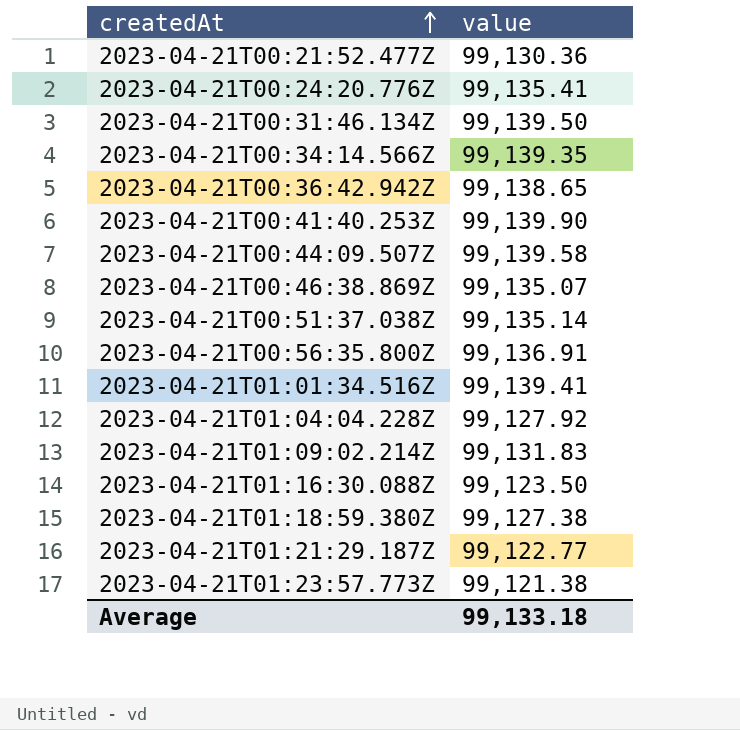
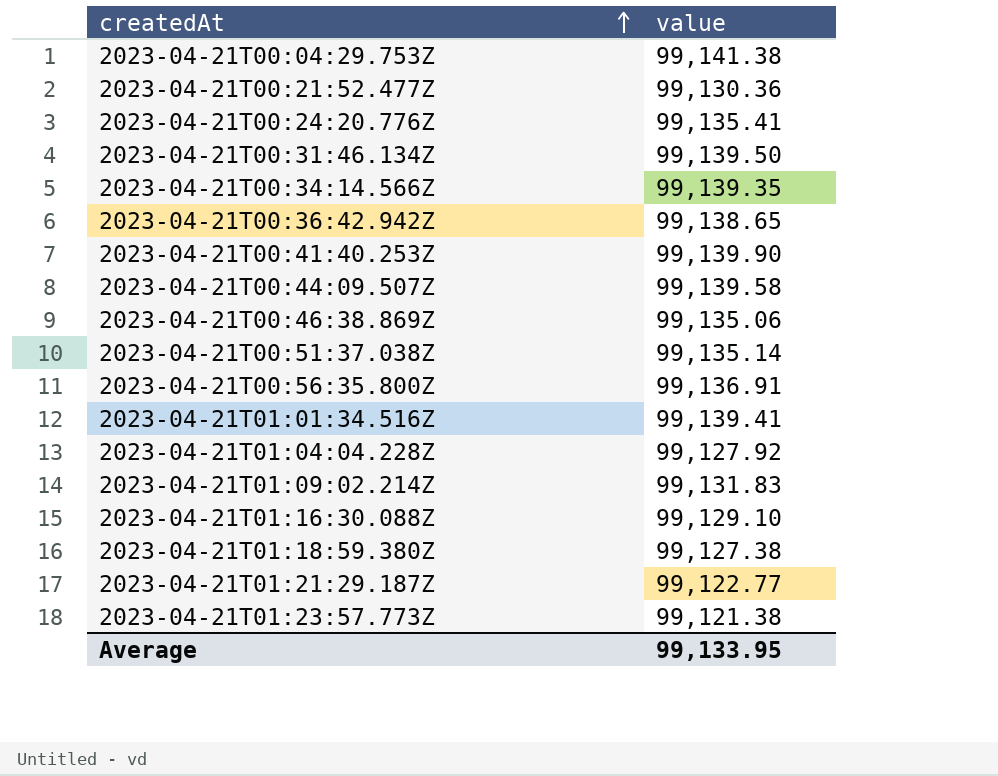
row 2023-04-21T00:04:29.753Z: none -> 99,141.38
2023-04-21T00:46:38.869Z | value: 99,135.07 -> 99,135.06
2023-04-21T01:16:30.088Z | value: 99,123.50 -> 99,129.10
Average | value: 99,133.18 -> 99,133.95

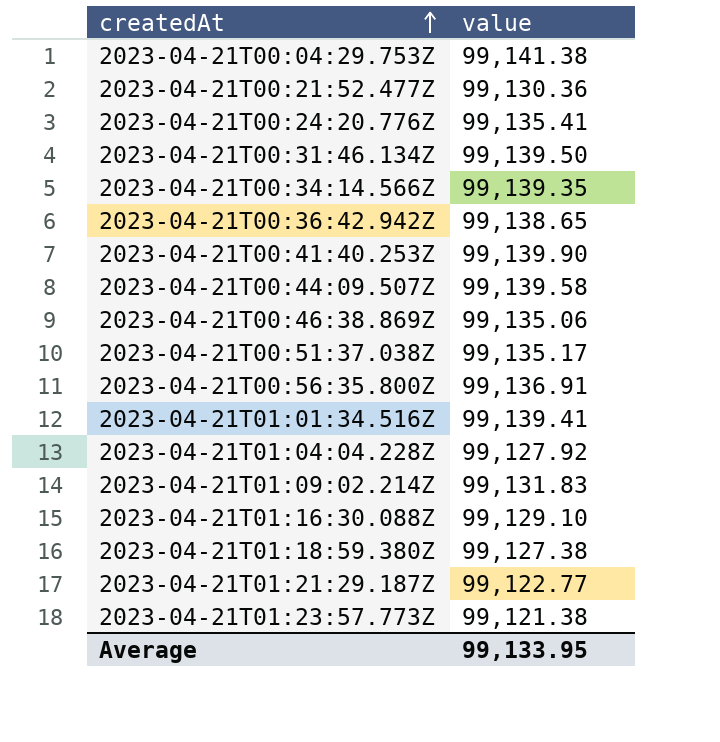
2023-04-21T00:51:37.038Z | value: 99,135.14 -> 99,135.17

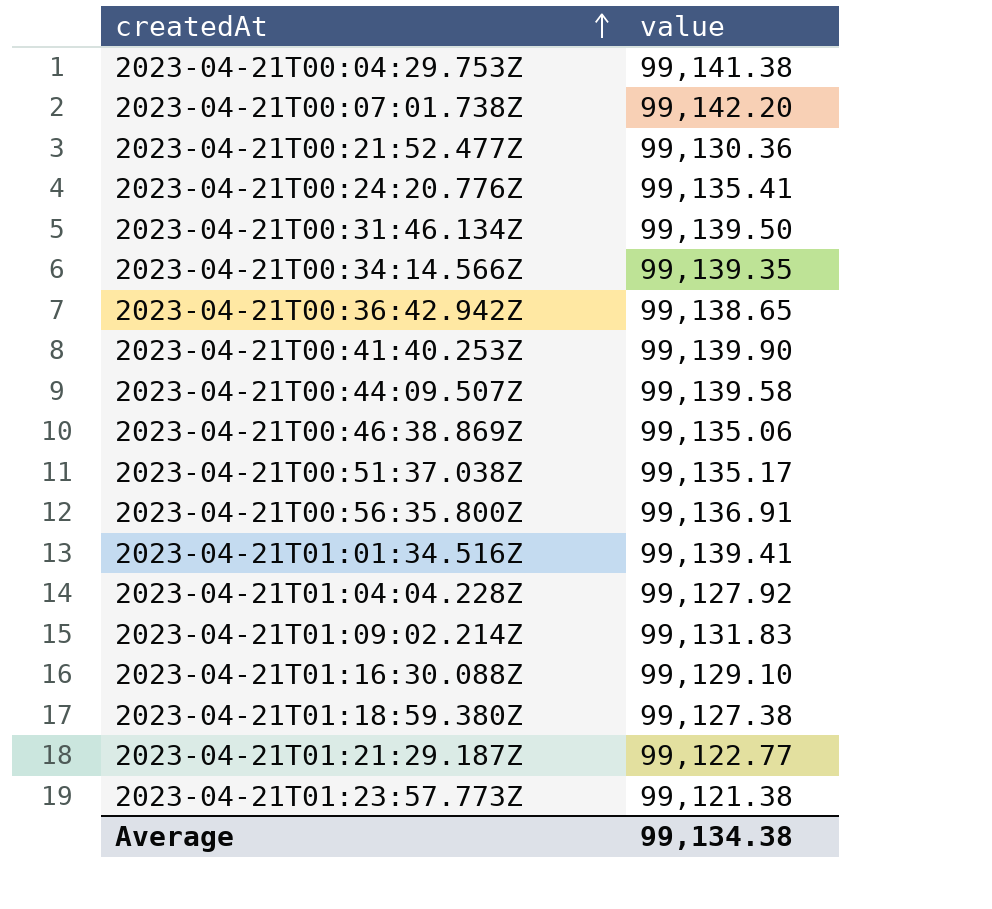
row 2023-04-21T00:07:01.738Z: none -> 99,142.20
Average | value: 99,133.95 -> 99,134.38

